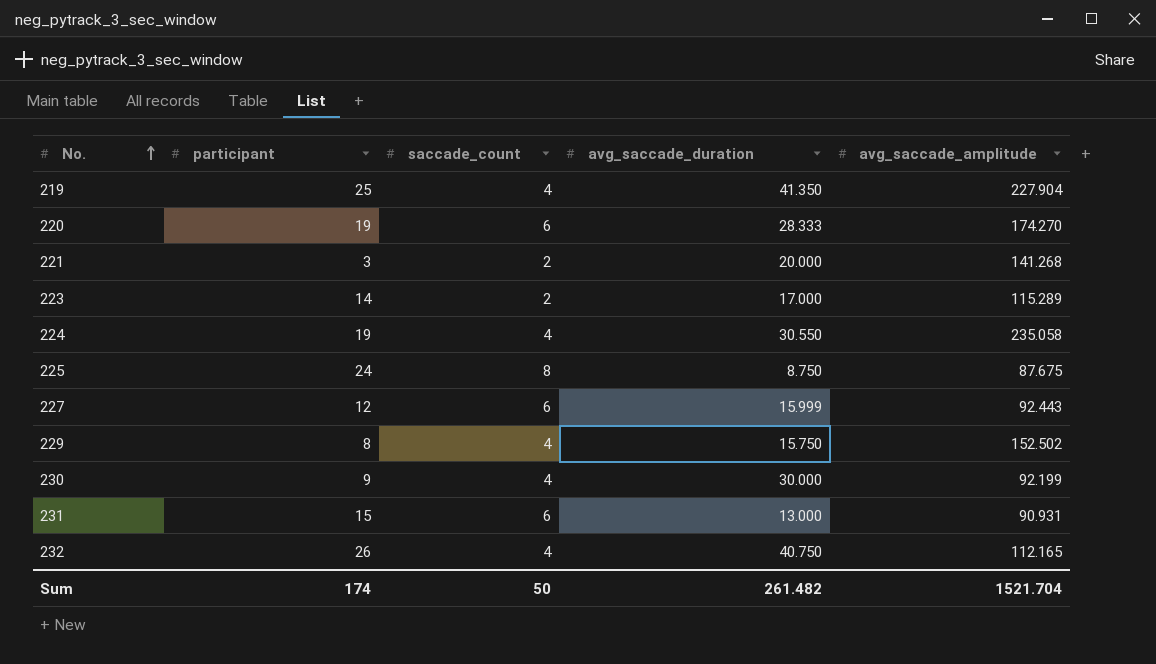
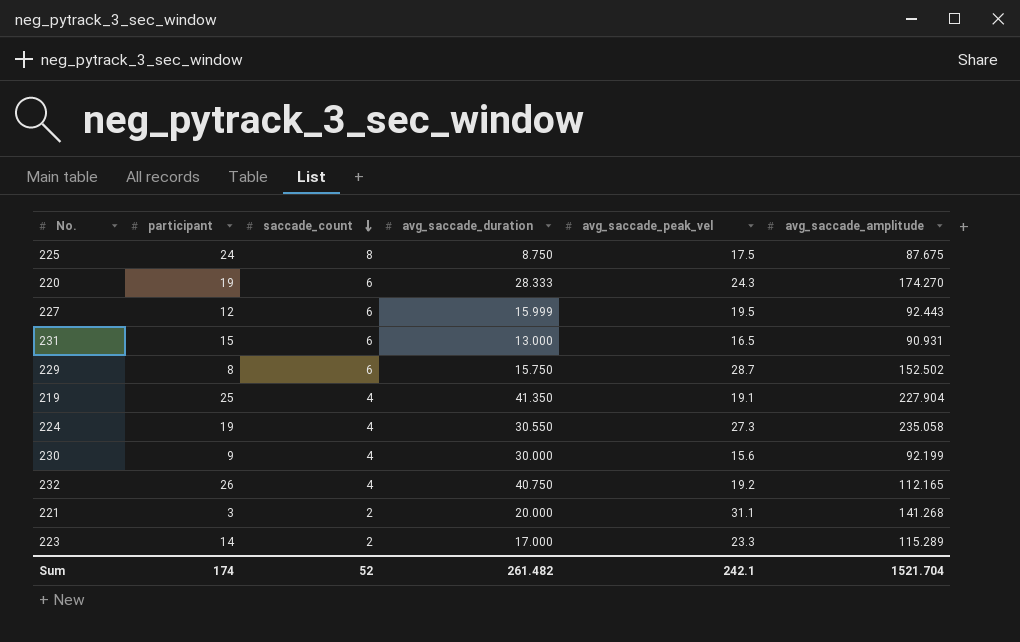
row order: No. ascending -> saccade_count descending
column avg_saccade_peak_vel | position: none -> 5
229 | saccade_count: 4 -> 6
Sum | saccade_count: 50 -> 52

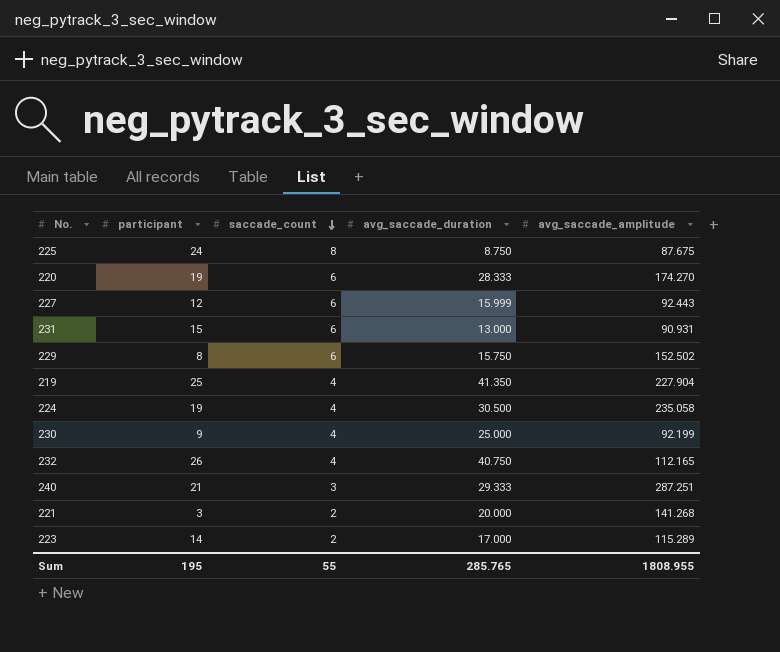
column avg_saccade_peak_vel | position: 5 -> none
224 | avg_saccade_duration: 30.550 -> 30.500
230 | avg_saccade_duration: 30.000 -> 25.000
row 240: none -> 21 | 3 | 29.333 | 287.251
Sum | participant: 174 -> 195
Sum | saccade_count: 52 -> 55
Sum | avg_saccade_duration: 261.482 -> 285.765
Sum | avg_saccade_amplitude: 1521.704 -> 1808.955

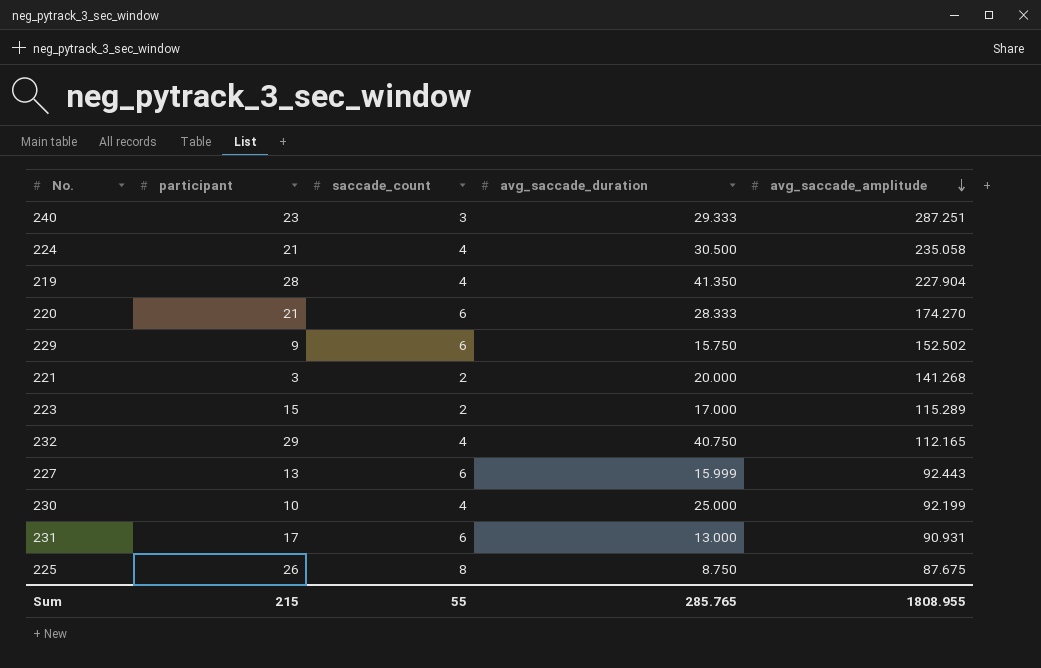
row order: saccade_count descending -> avg_saccade_amplitude descending
240 | participant: 21 -> 23
224 | participant: 19 -> 21
219 | participant: 25 -> 28
220 | participant: 19 -> 21
229 | participant: 8 -> 9
223 | participant: 14 -> 15
232 | participant: 26 -> 29
227 | participant: 12 -> 13
230 | participant: 9 -> 10
231 | participant: 15 -> 17
225 | participant: 24 -> 26
Sum | participant: 195 -> 215

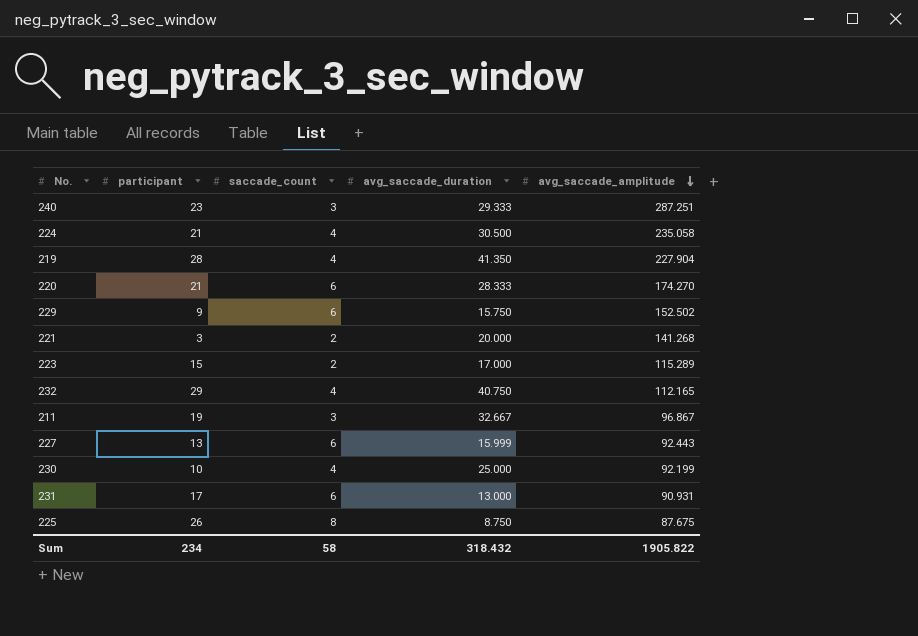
row 211: none -> 19 | 3 | 32.667 | 96.867
Sum | participant: 215 -> 234
Sum | saccade_count: 55 -> 58
Sum | avg_saccade_duration: 285.765 -> 318.432
Sum | avg_saccade_amplitude: 1808.955 -> 1905.822

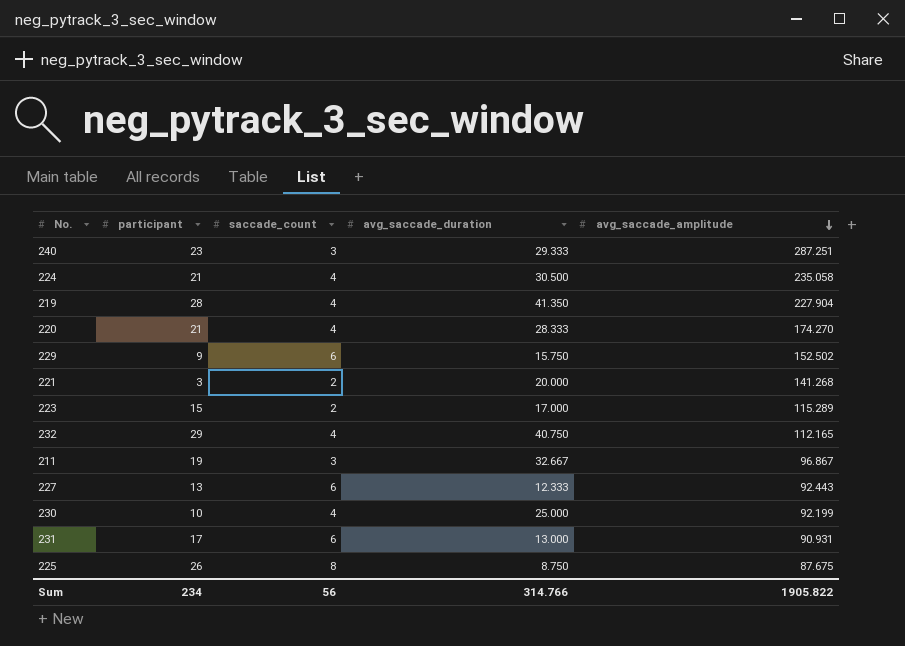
220 | saccade_count: 6 -> 4
227 | avg_saccade_duration: 15.999 -> 12.333
Sum | saccade_count: 58 -> 56
Sum | avg_saccade_duration: 318.432 -> 314.766

